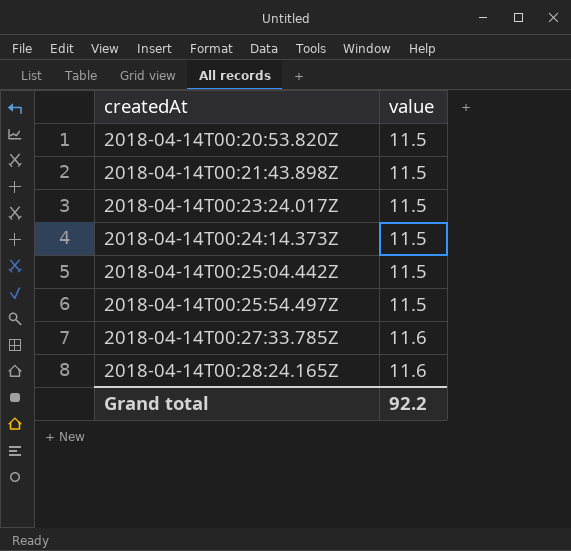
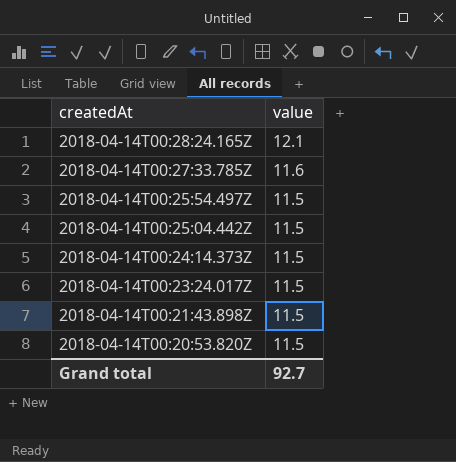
row order: createdAt ascending -> createdAt descending
2018-04-14T00:28:24.165Z | value: 11.6 -> 12.1
Grand total | value: 92.2 -> 92.7

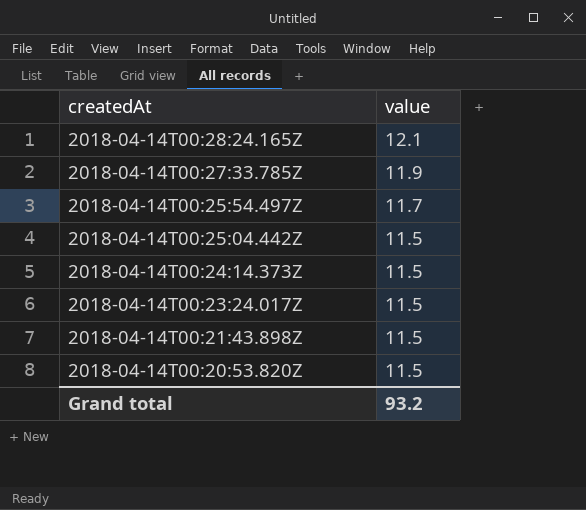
2018-04-14T00:27:33.785Z | value: 11.6 -> 11.9
2018-04-14T00:25:54.497Z | value: 11.5 -> 11.7
Grand total | value: 92.7 -> 93.2

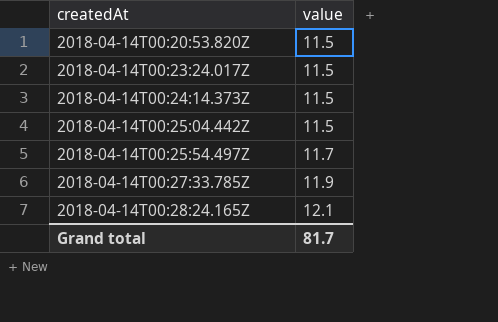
row order: createdAt descending -> createdAt ascending
row 2018-04-14T00:21:43.898Z: 11.5 -> none
Grand total | value: 93.2 -> 81.7

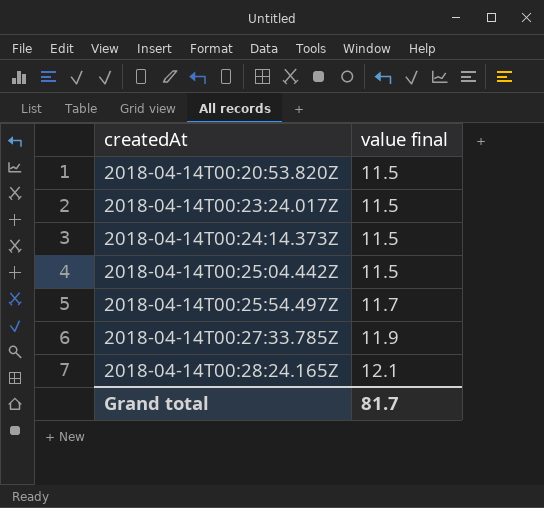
column name: value -> value final

